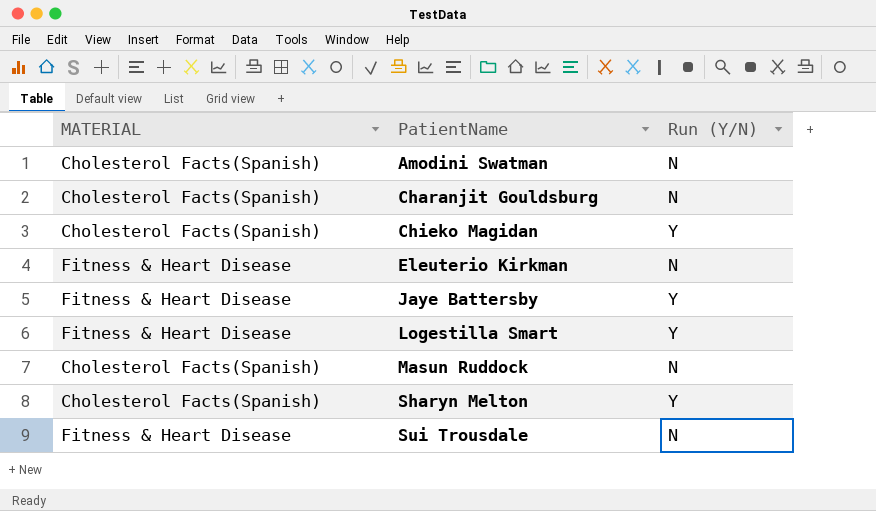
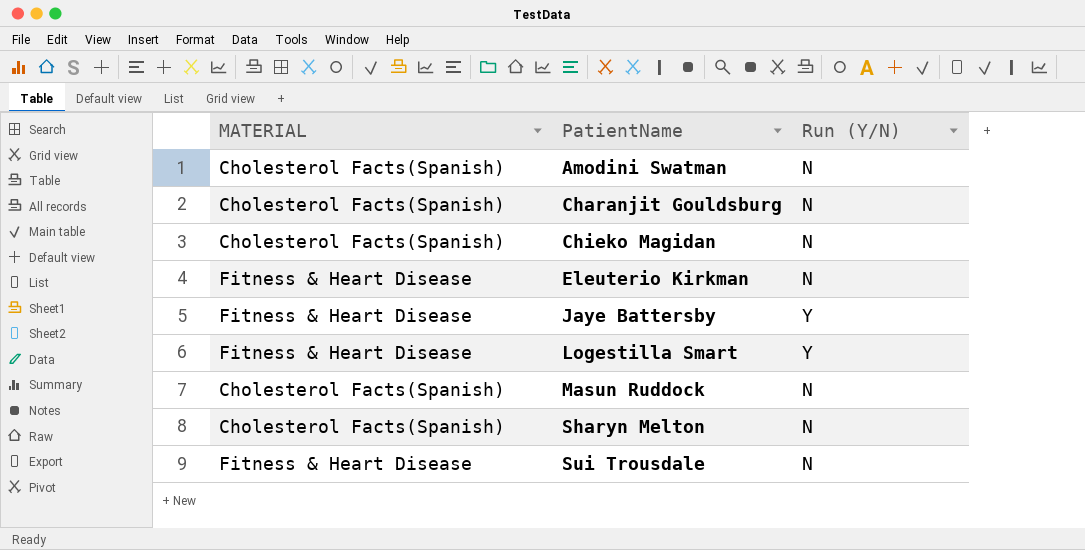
Chieko Magidan | Run (Y/N): Y -> N
Sharyn Melton | Run (Y/N): Y -> N

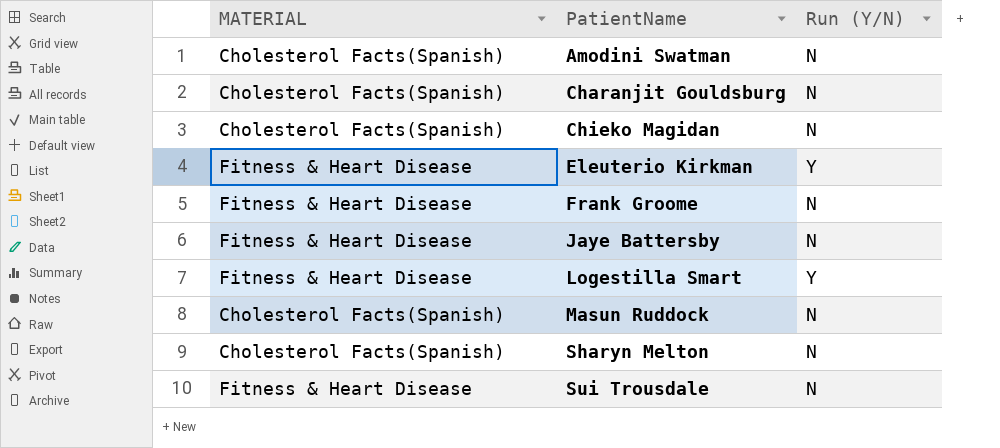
Eleuterio Kirkman | Run (Y/N): N -> Y
row Frank Groome: none -> Fitness & Heart Disease | N
Jaye Battersby | Run (Y/N): Y -> N

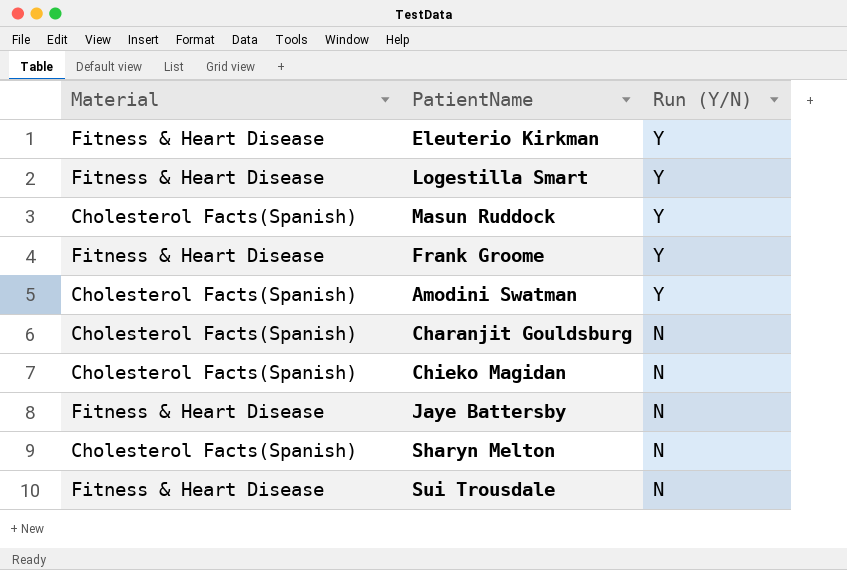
row order: PatientName ascending -> Run (Y/N) descending
column name: MATERIAL -> Material
Masun Ruddock | Run (Y/N): N -> Y
Frank Groome | Run (Y/N): N -> Y
Amodini Swatman | Run (Y/N): N -> Y

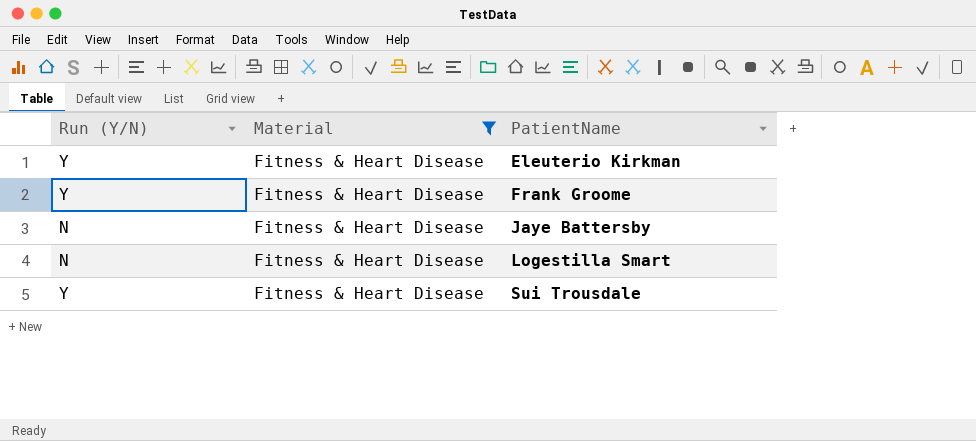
filter: none -> Material = Fitness & Heart Disease
row order: Run (Y/N) descending -> PatientName ascending
column Run (Y/N) | position: 3 -> 1
Logestilla Smart | Run (Y/N): Y -> N
Sui Trousdale | Run (Y/N): N -> Y

